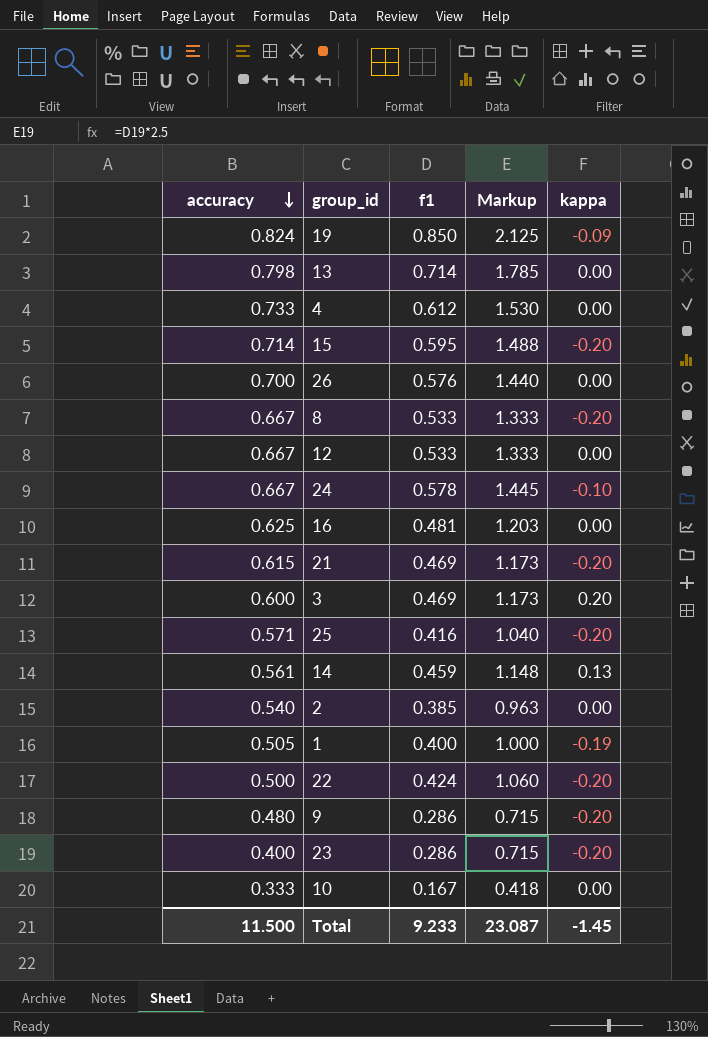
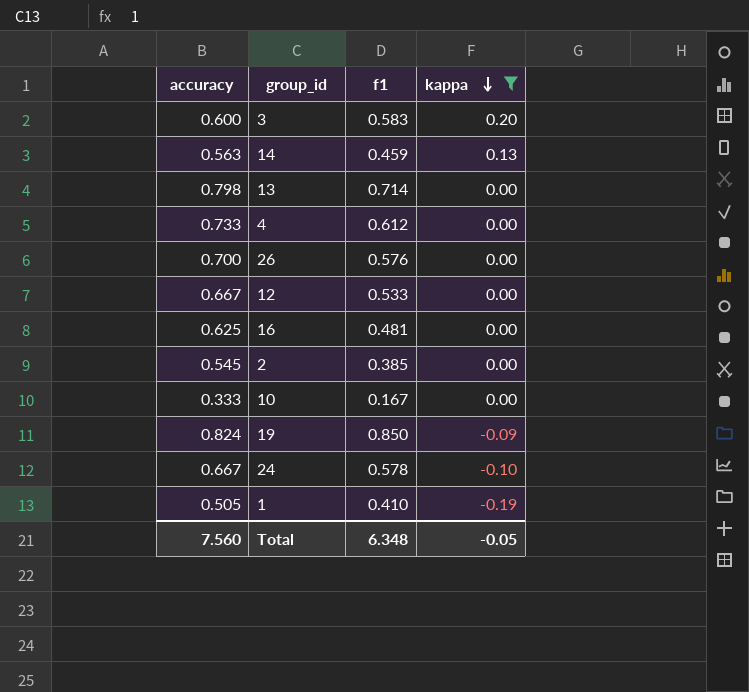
filter: none -> kappa != -0.20
row order: accuracy descending -> kappa descending
column Markup | formula: [f1] * 2.5 -> none
3 | f1: 0.469 -> 0.583
14 | accuracy: 0.561 -> 0.563
2 | accuracy: 0.540 -> 0.545
1 | f1: 0.400 -> 0.410
Total | accuracy: 11.500 -> 7.560
Total | f1: 9.233 -> 6.348
Total | kappa: -1.45 -> -0.05

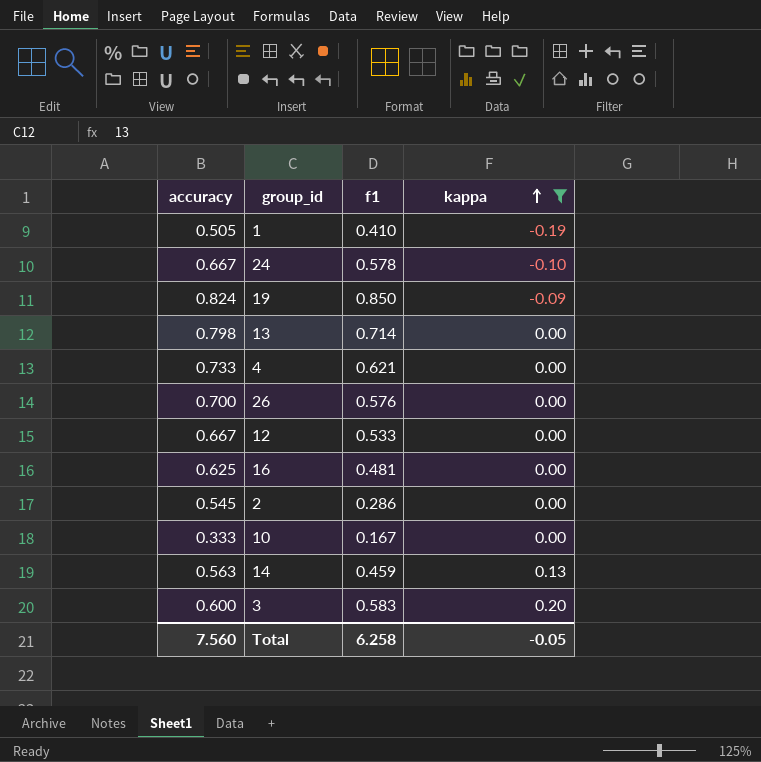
row order: kappa descending -> kappa ascending
4 | f1: 0.612 -> 0.621
2 | f1: 0.385 -> 0.286
Total | f1: 6.348 -> 6.258

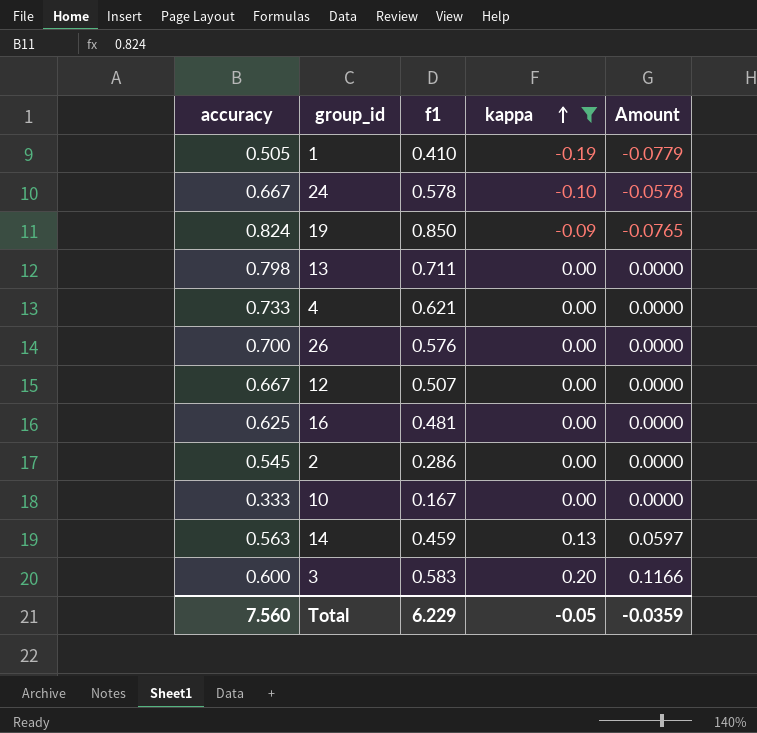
column Amount | formula: none -> [f1] * [kappa]
13 | f1: 0.714 -> 0.711
12 | f1: 0.533 -> 0.507
Total | f1: 6.258 -> 6.229

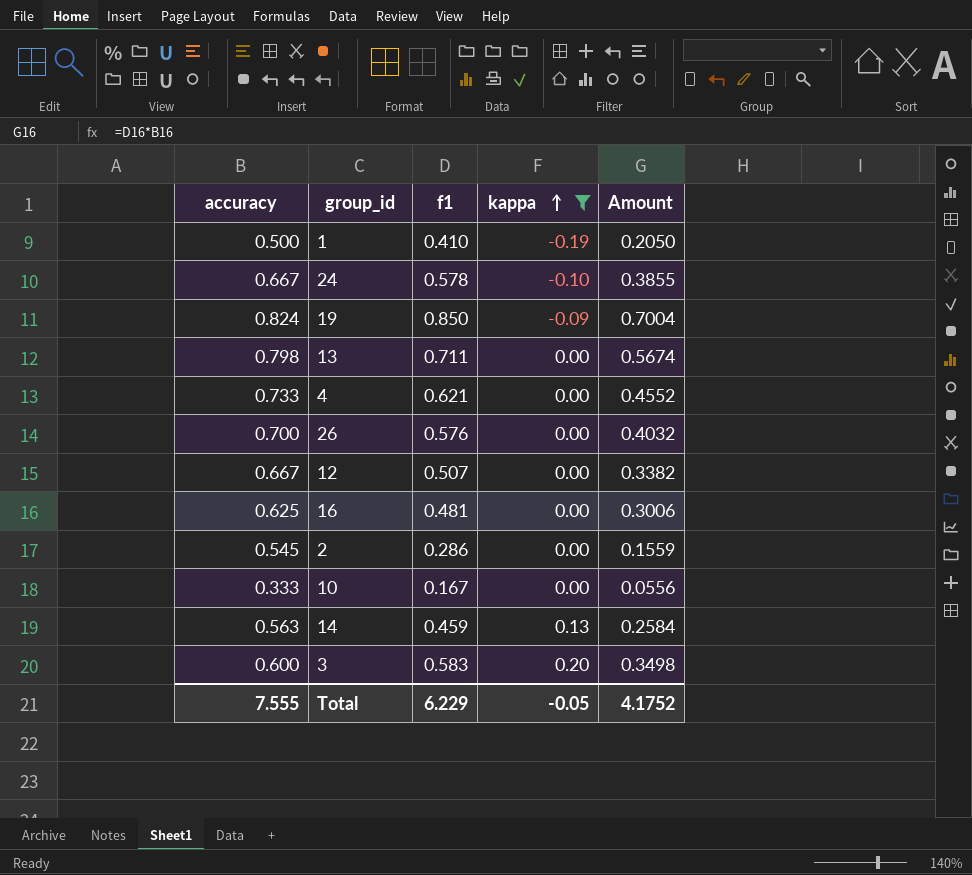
column Amount | formula: [f1] * [kappa] -> [accuracy] * [f1]
1 | accuracy: 0.505 -> 0.500
Total | accuracy: 7.560 -> 7.555
Total | Amount: -0.0359 -> 4.1752

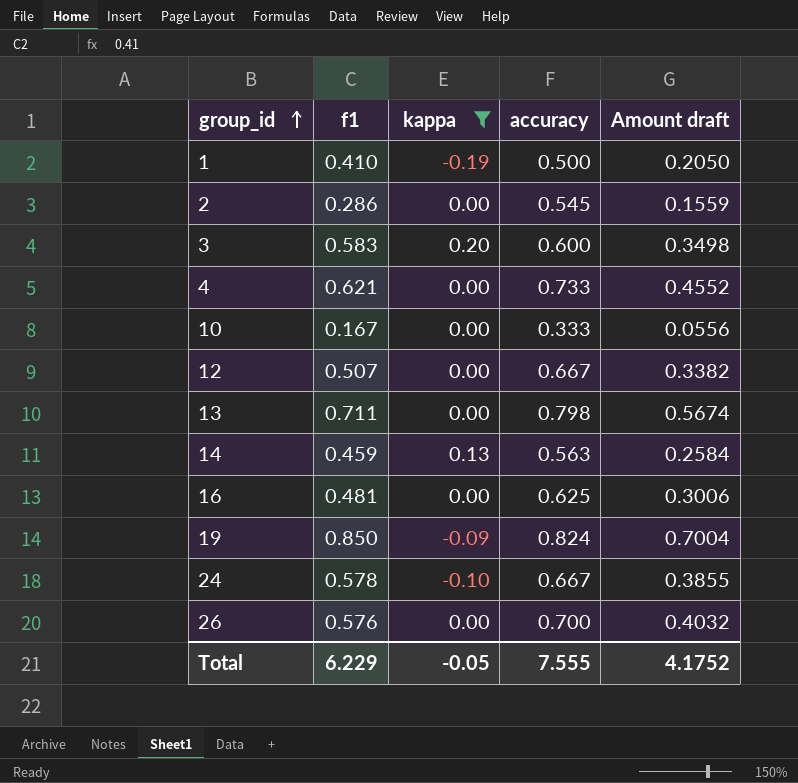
row order: kappa ascending -> group_id ascending
column accuracy | position: 1 -> 4
column name: Amount -> Amount draft

